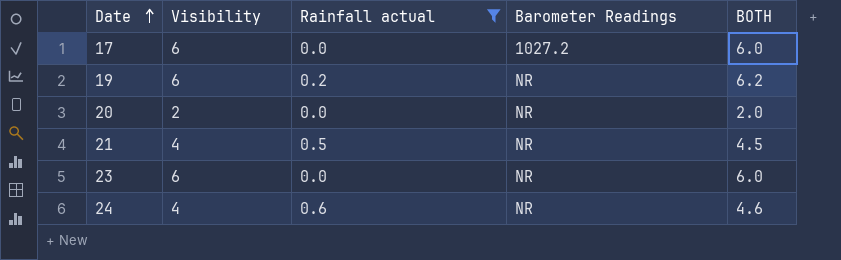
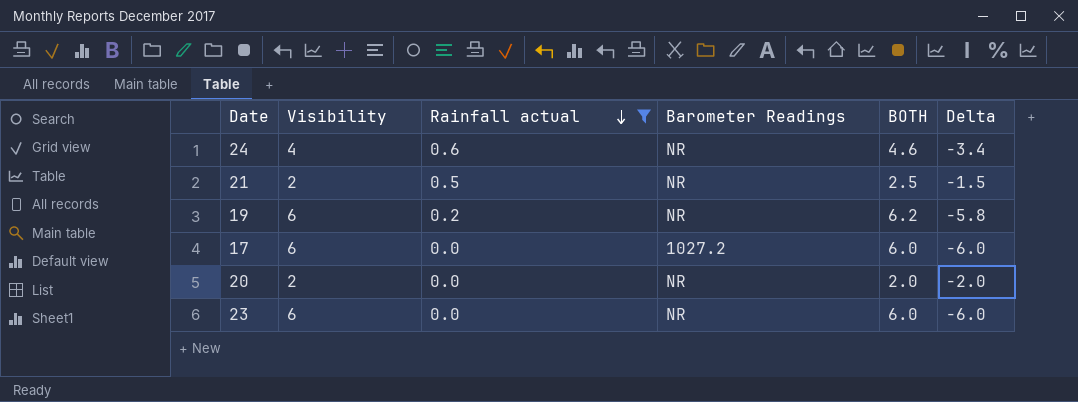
row order: Date ascending -> Rainfall actual descending
column Delta | formula: none -> [Rainfall actual] - [Visibility]
21 | Visibility: 4 -> 2
21 | BOTH: 4.5 -> 2.5

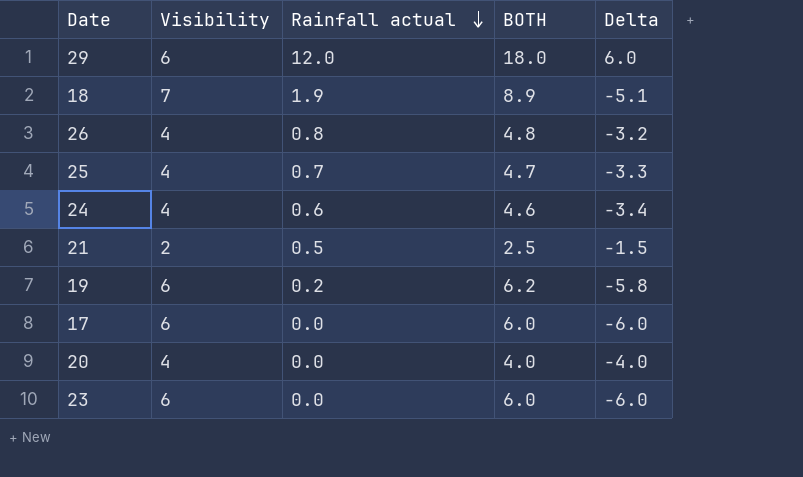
filter: Rainfall actual <= 0.6 -> none
column Barometer Readings | position: 4 -> none
20 | Visibility: 2 -> 4
20 | BOTH: 2.0 -> 4.0
20 | Delta: -2.0 -> -4.0

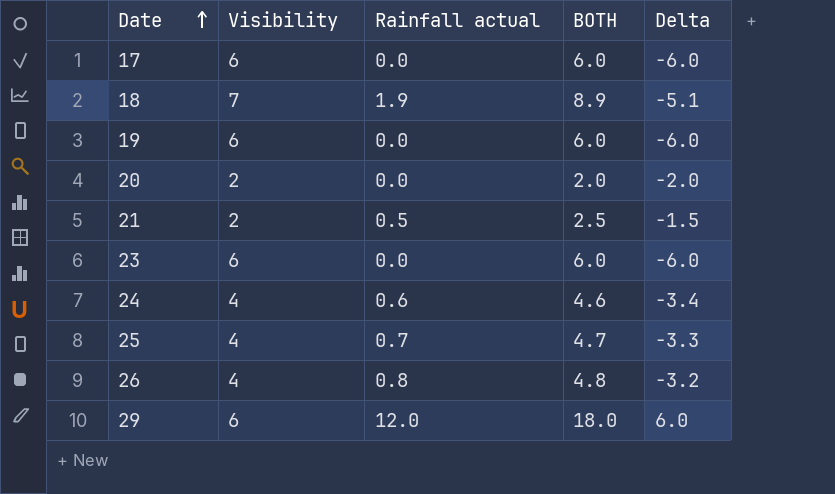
row order: Rainfall actual descending -> Date ascending
19 | Rainfall actual: 0.2 -> 0.0
19 | BOTH: 6.2 -> 6.0
19 | Delta: -5.8 -> -6.0
20 | Visibility: 4 -> 2
20 | BOTH: 4.0 -> 2.0
20 | Delta: -4.0 -> -2.0

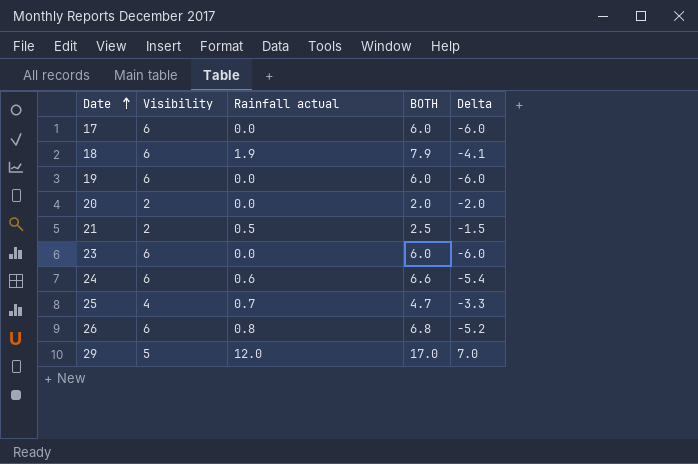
18 | Visibility: 7 -> 6
18 | BOTH: 8.9 -> 7.9
18 | Delta: -5.1 -> -4.1
24 | Visibility: 4 -> 6
24 | BOTH: 4.6 -> 6.6
24 | Delta: -3.4 -> -5.4
26 | Visibility: 4 -> 6
26 | BOTH: 4.8 -> 6.8
26 | Delta: -3.2 -> -5.2
29 | Visibility: 6 -> 5
29 | BOTH: 18.0 -> 17.0
29 | Delta: 6.0 -> 7.0

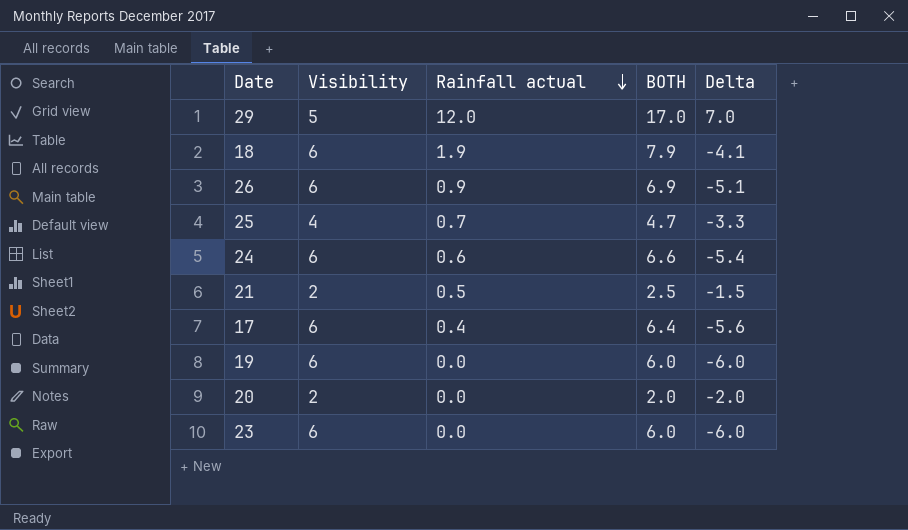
row order: Date ascending -> Rainfall actual descending
26 | Rainfall actual: 0.8 -> 0.9
26 | BOTH: 6.8 -> 6.9
26 | Delta: -5.2 -> -5.1
17 | Rainfall actual: 0.0 -> 0.4
17 | BOTH: 6.0 -> 6.4
17 | Delta: -6.0 -> -5.6

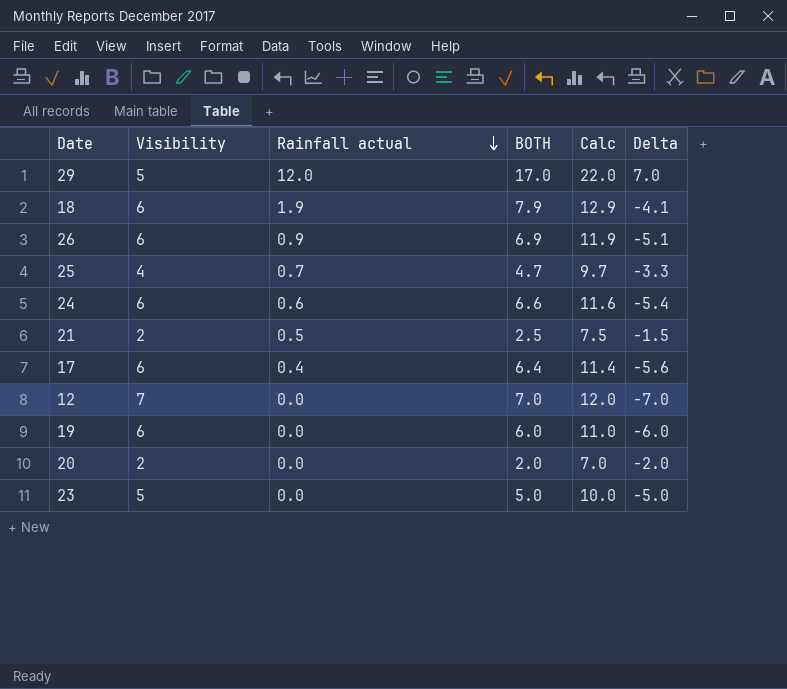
column Calc | formula: none -> [BOTH] + 5
row 12: none -> 7 | 0.0 | 7.0 | 12.0 | -7.0
23 | Visibility: 6 -> 5
23 | BOTH: 6.0 -> 5.0
23 | Delta: -6.0 -> -5.0

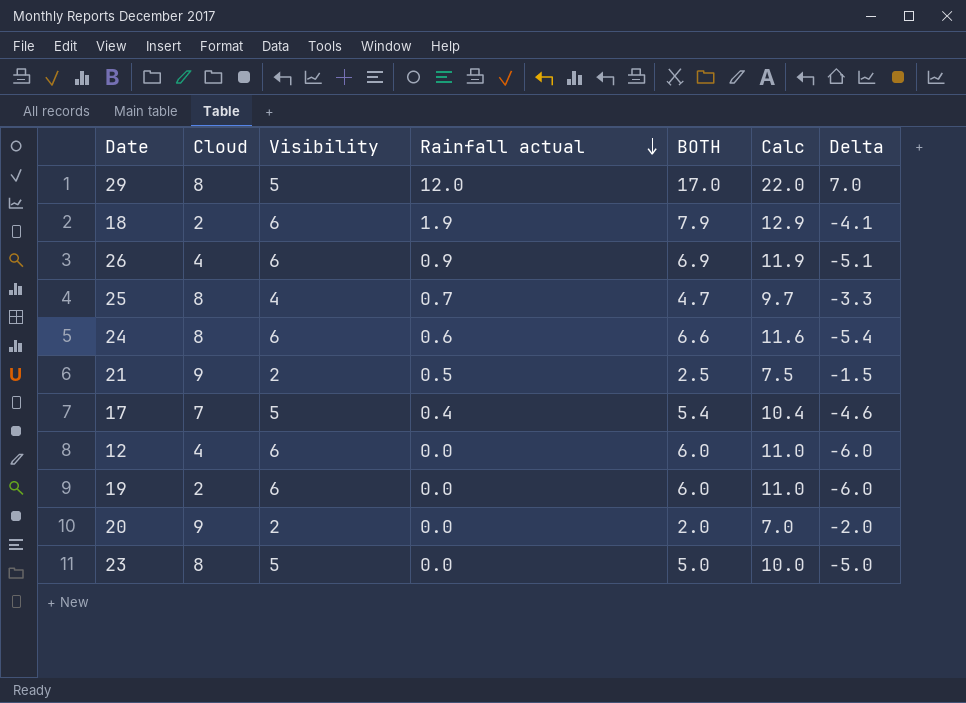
column Cloud | position: none -> 2
17 | Visibility: 6 -> 5
17 | BOTH: 6.4 -> 5.4
17 | Calc: 11.4 -> 10.4
17 | Delta: -5.6 -> -4.6
12 | Visibility: 7 -> 6
12 | BOTH: 7.0 -> 6.0
12 | Calc: 12.0 -> 11.0
12 | Delta: -7.0 -> -6.0

